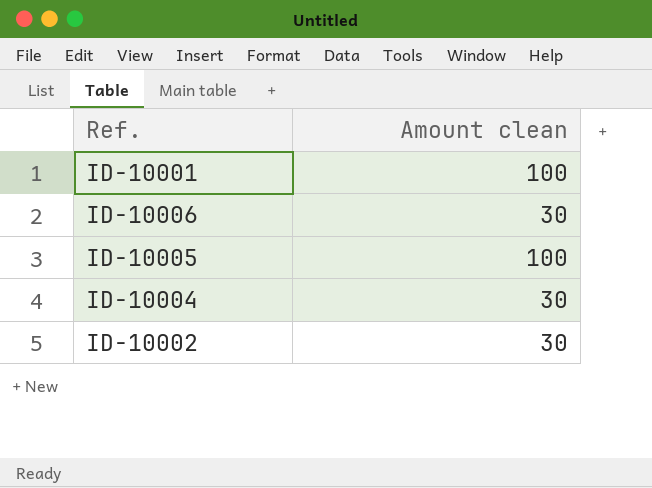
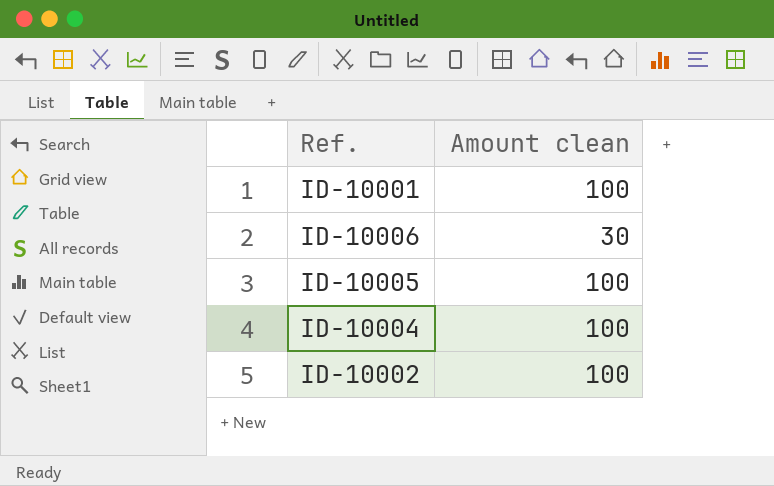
ID-10004 | Amount clean: 30 -> 100
ID-10002 | Amount clean: 30 -> 100

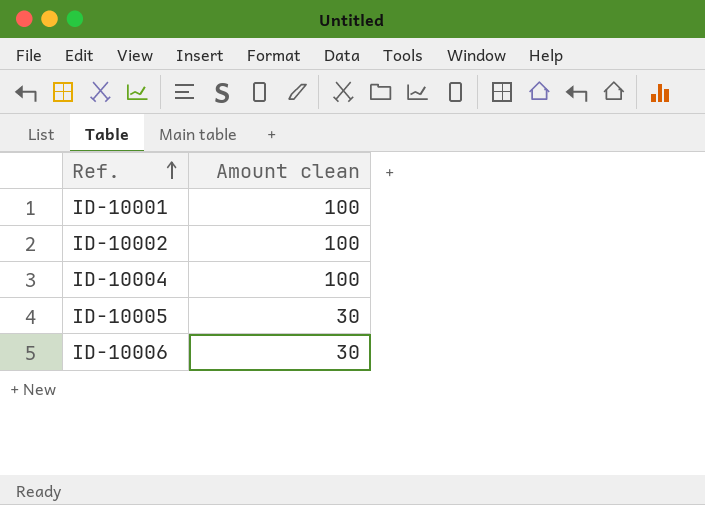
row order: none -> Ref. ascending
ID-10005 | Amount clean: 100 -> 30

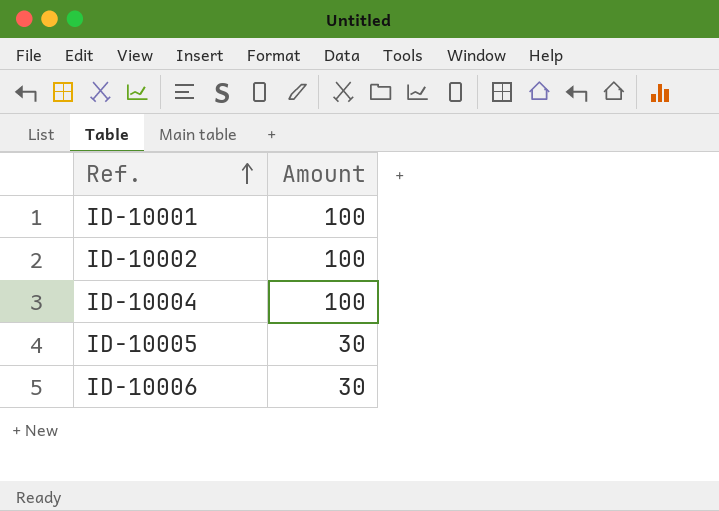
column name: Amount clean -> Amount

